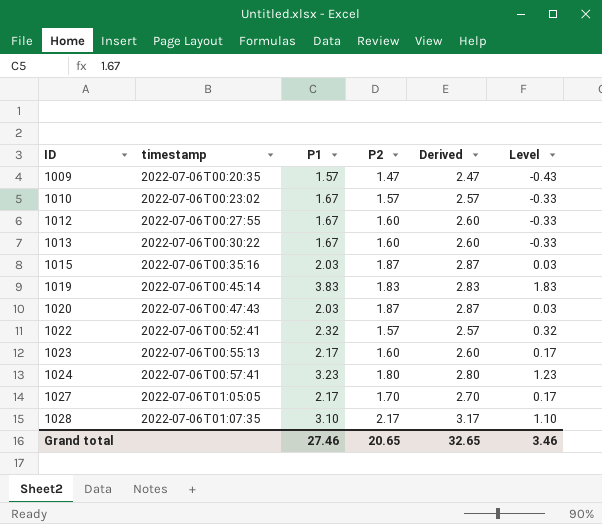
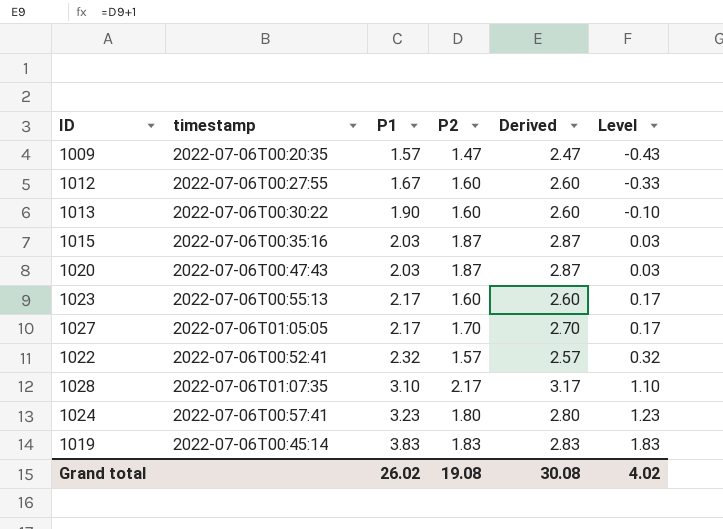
row order: ID ascending -> P1 ascending
row 1010: 2022-07-06T00:23:02 | 1.67 | 1.57 | 2.57 | -0.33 -> none
1013 | P1: 1.67 -> 1.90
1013 | Level: -0.33 -> -0.10
Grand total | P1: 27.46 -> 26.02
Grand total | P2: 20.65 -> 19.08
Grand total | Derived: 32.65 -> 30.08
Grand total | Level: 3.46 -> 4.02

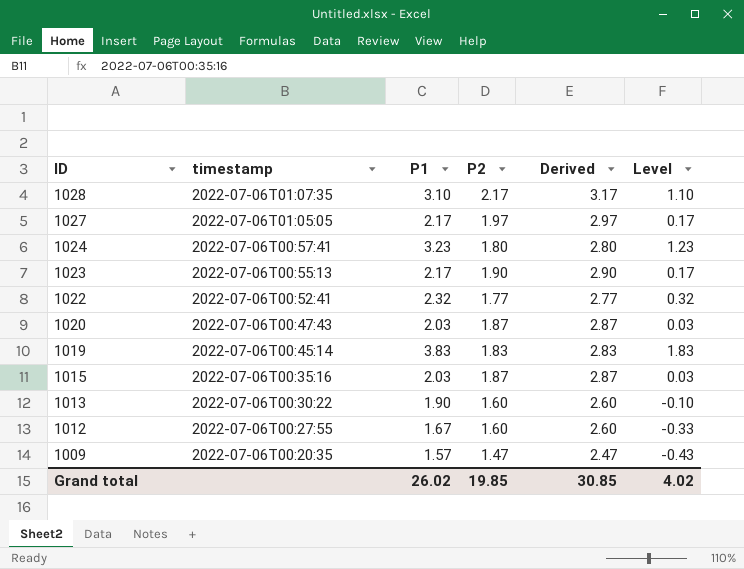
row order: P1 ascending -> ID descending
1027 | P2: 1.70 -> 1.97
1027 | Derived: 2.70 -> 2.97
1023 | P2: 1.60 -> 1.90
1023 | Derived: 2.60 -> 2.90
1022 | P2: 1.57 -> 1.77
1022 | Derived: 2.57 -> 2.77
Grand total | P2: 19.08 -> 19.85
Grand total | Derived: 30.08 -> 30.85

